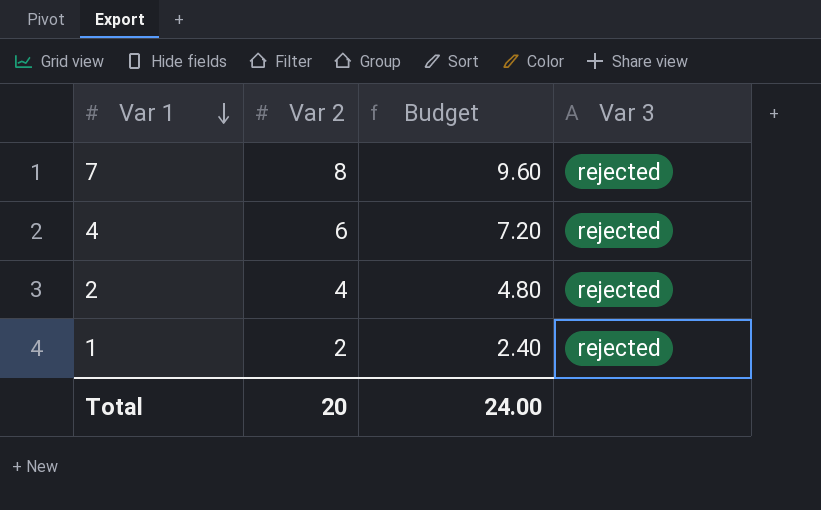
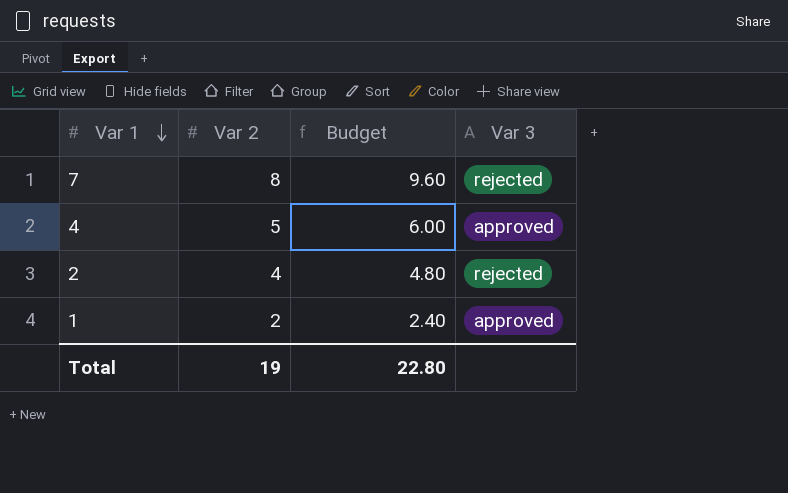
4 | Var 2: 6 -> 5
4 | Budget: 7.20 -> 6.00
4 | Var 3: rejected -> approved
1 | Var 3: rejected -> approved
Total | Var 2: 20 -> 19
Total | Budget: 24.00 -> 22.80

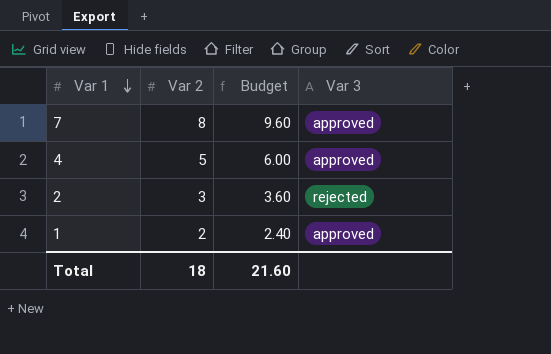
7 | Var 3: rejected -> approved
2 | Var 2: 4 -> 3
2 | Budget: 4.80 -> 3.60
Total | Var 2: 19 -> 18
Total | Budget: 22.80 -> 21.60

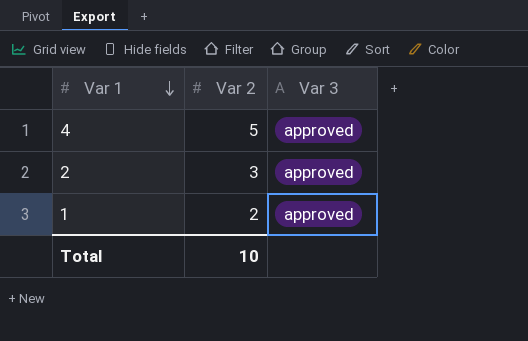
column Budget | formula: [Var 2] * 1.2 -> none
row 7: 8 | 9.60 | approved -> none
2 | Var 3: rejected -> approved
Total | Var 2: 18 -> 10

